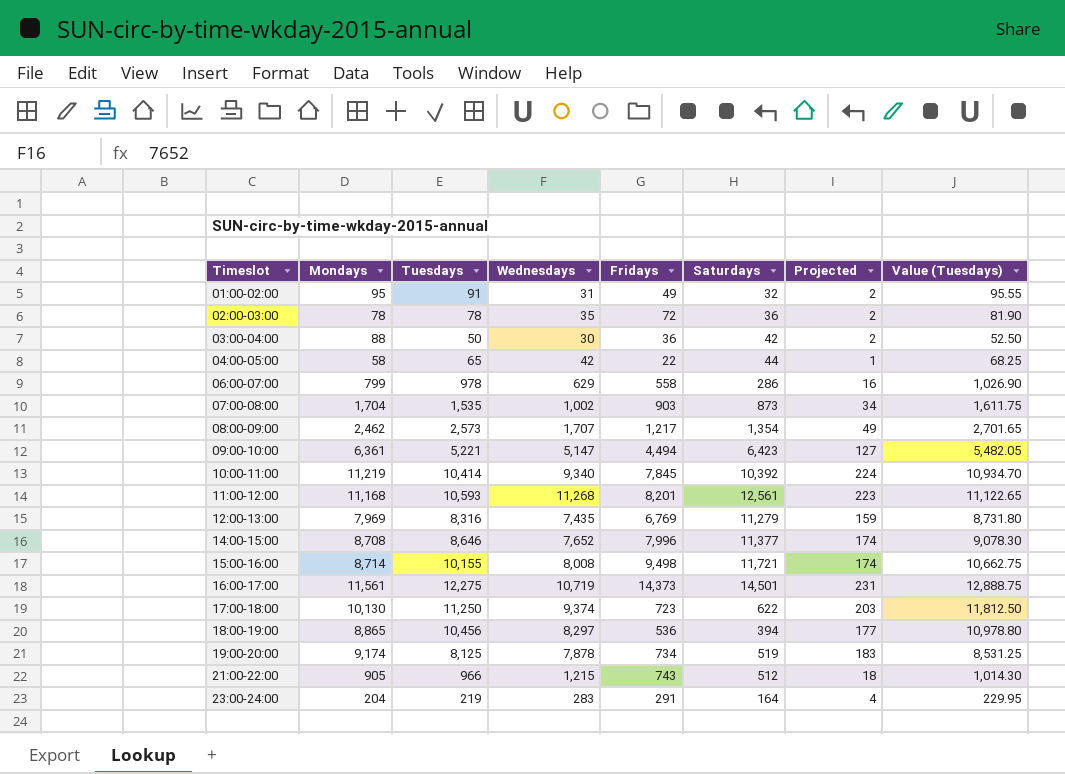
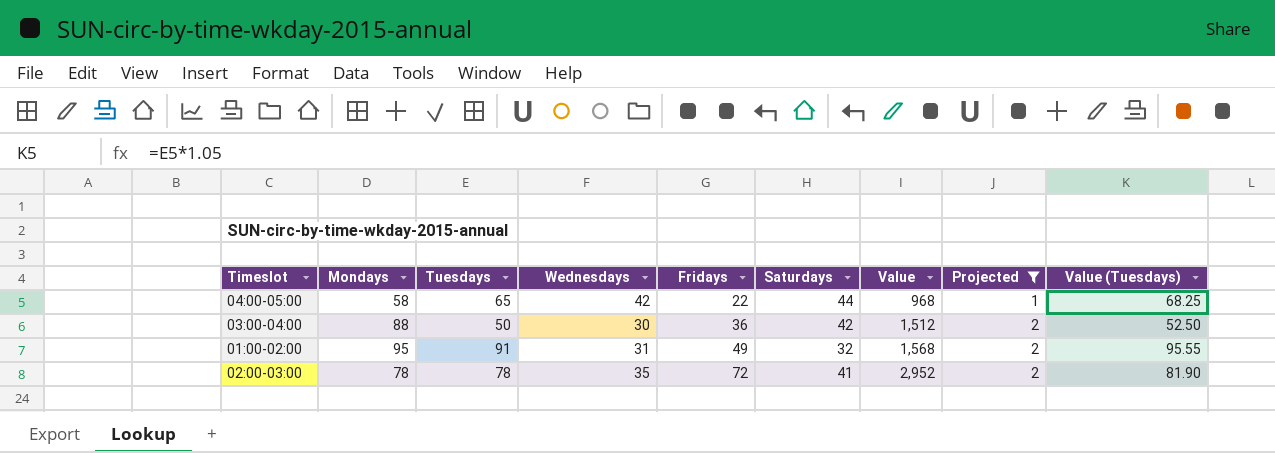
filter: none -> Projected <= 2
row order: Timeslot ascending -> Fridays ascending
column Value | formula: none -> [Fridays] * [Saturdays]
02:00-03:00 | Saturdays: 36 -> 41

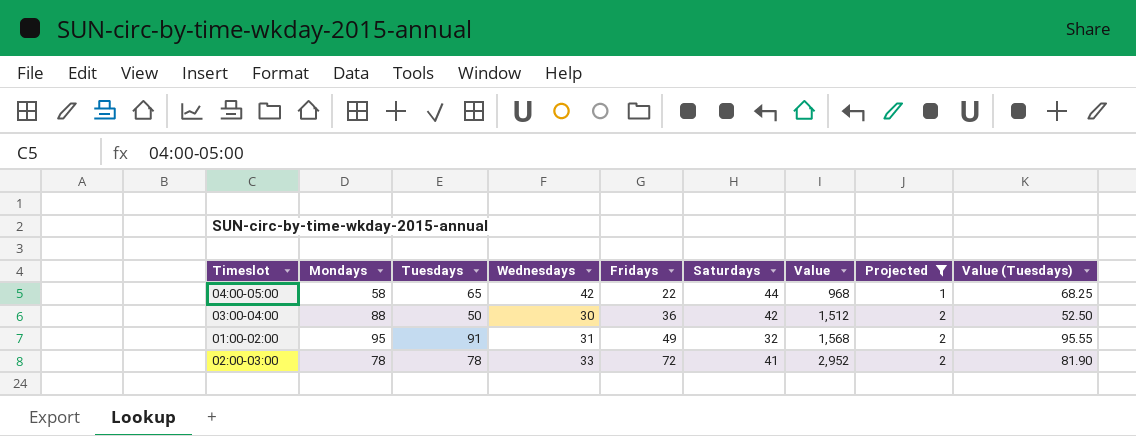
02:00-03:00 | Wednesdays: 35 -> 33

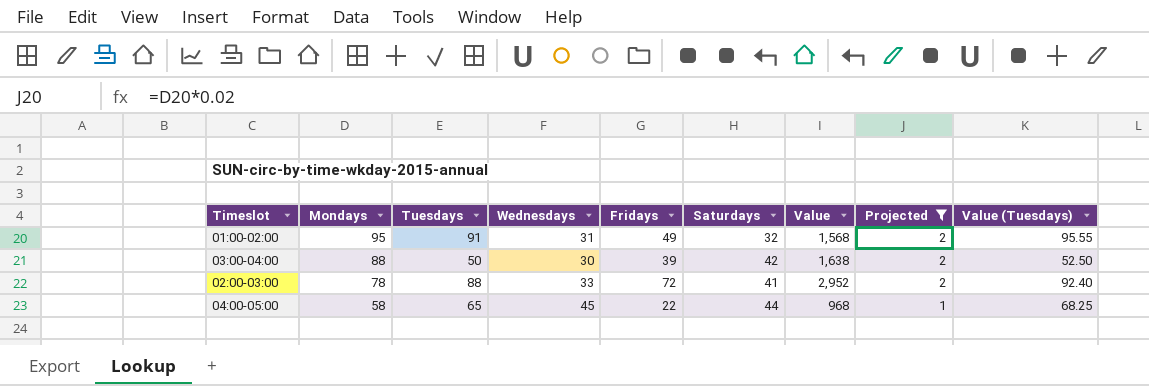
row order: Fridays ascending -> Mondays descending
03:00-04:00 | Fridays: 36 -> 39
03:00-04:00 | Value: 1,512 -> 1,638
02:00-03:00 | Tuesdays: 78 -> 88
02:00-03:00 | Value (Tuesdays): 81.90 -> 92.40
04:00-05:00 | Wednesdays: 42 -> 45

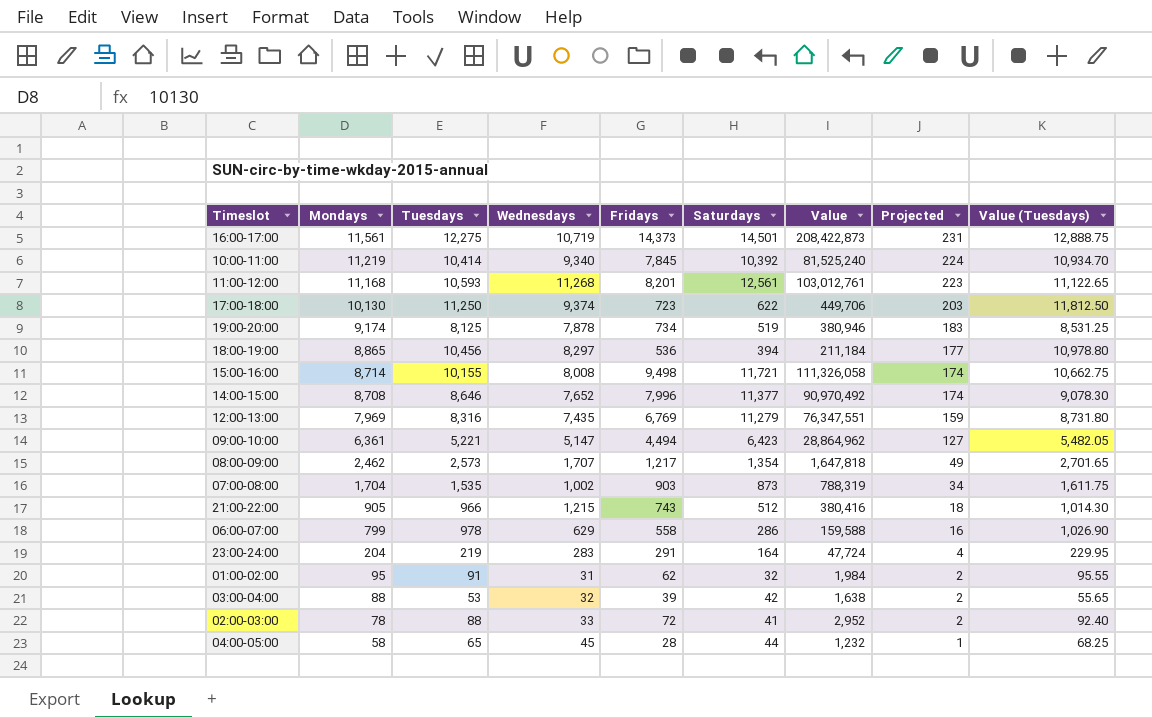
filter: Projected <= 2 -> none
01:00-02:00 | Fridays: 49 -> 62
01:00-02:00 | Value: 1,568 -> 1,984
03:00-04:00 | Tuesdays: 50 -> 53
03:00-04:00 | Wednesdays: 30 -> 32
03:00-04:00 | Value (Tuesdays): 52.50 -> 55.65
04:00-05:00 | Fridays: 22 -> 28
04:00-05:00 | Value: 968 -> 1,232

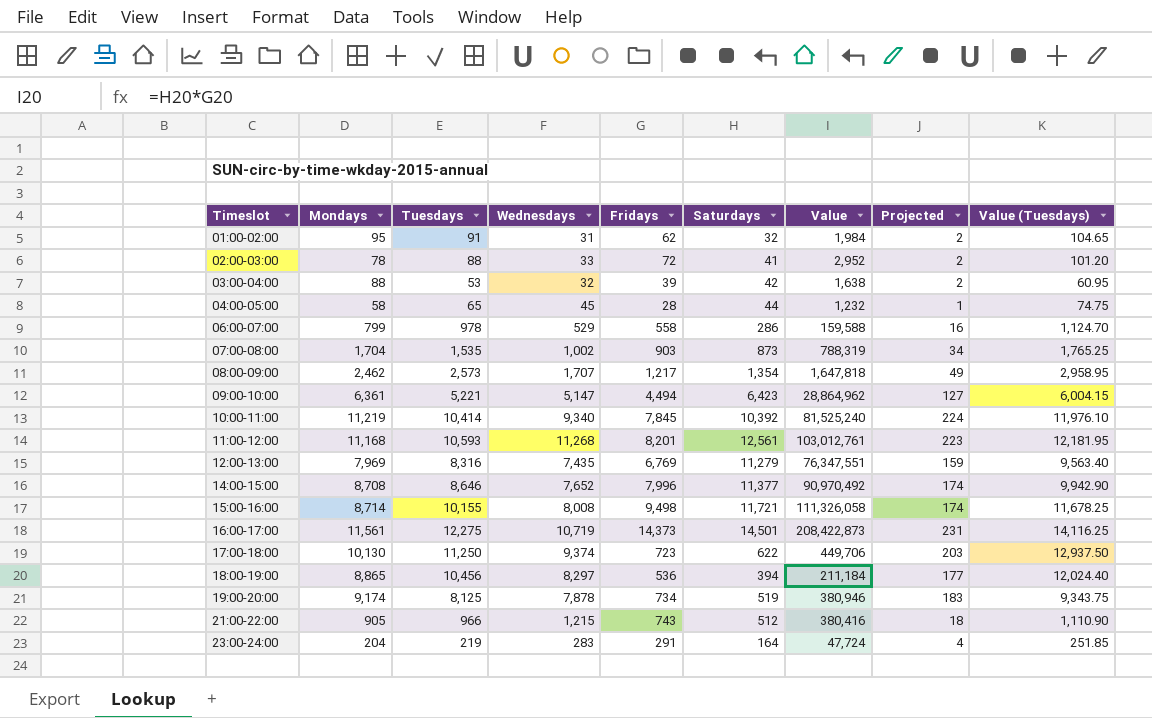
row order: Mondays descending -> Timeslot ascending
column Value (Tuesdays) | formula: [Tuesdays] * 1.05 -> [Tuesdays] * 1.15
06:00-07:00 | Wednesdays: 629 -> 529

